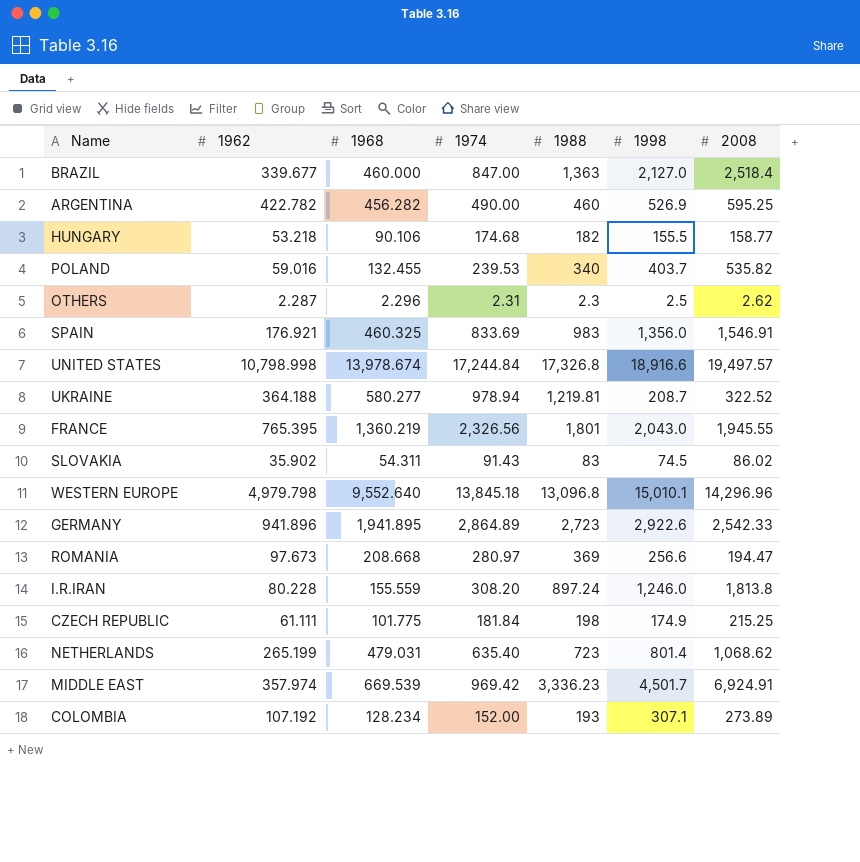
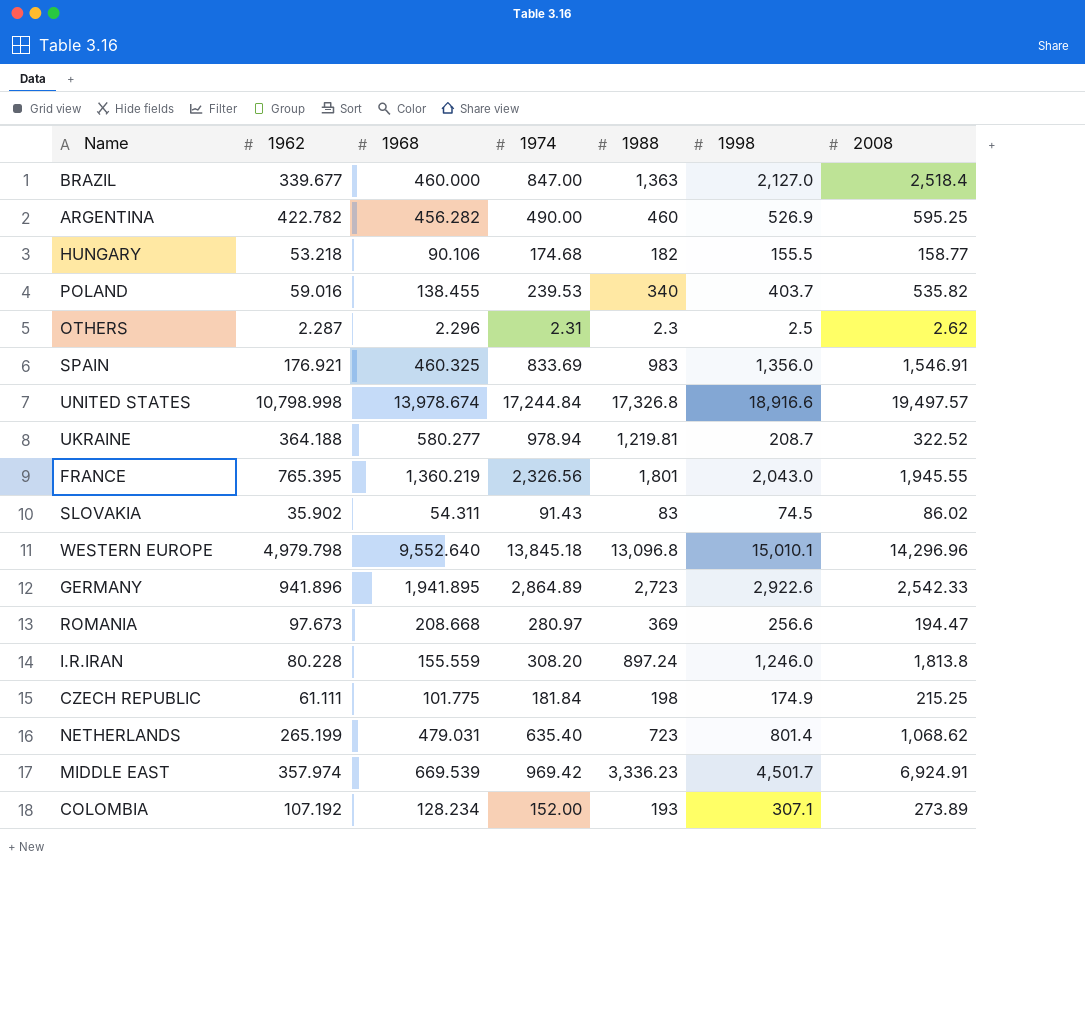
POLAND | 1968: 132.455 -> 138.455

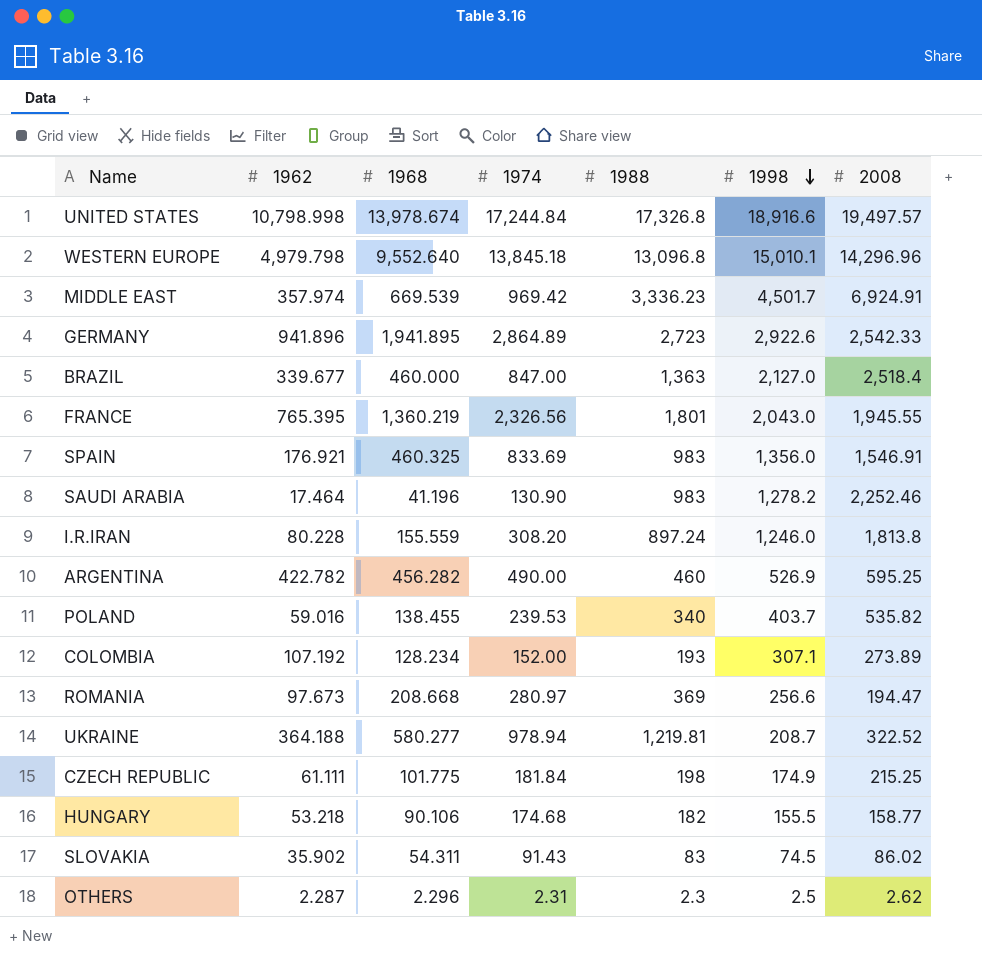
row order: none -> 1998 descending
row NETHERLANDS: 265.199 | 479.031 | 635.40 | 723 | 801.4 | 1,068.62 -> none
row SAUDI ARABIA: none -> 17.464 | 41.196 | 130.90 | 983 | 1,278.2 | 2,252.46

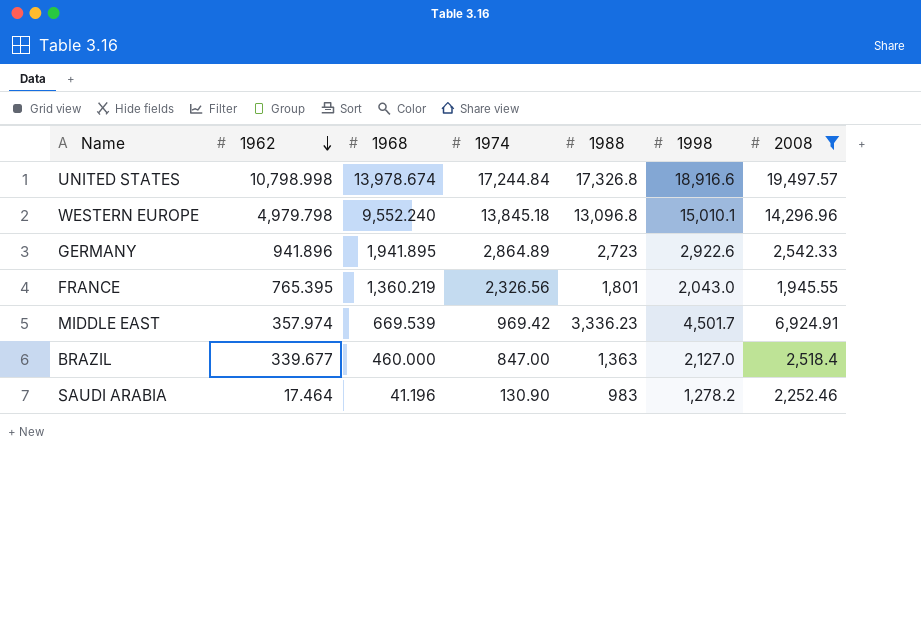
filter: none -> 2008 >= 1,945.55
row order: 1998 descending -> 1962 descending
WESTERN EUROPE | 1968: 9,552.640 -> 9,552.240

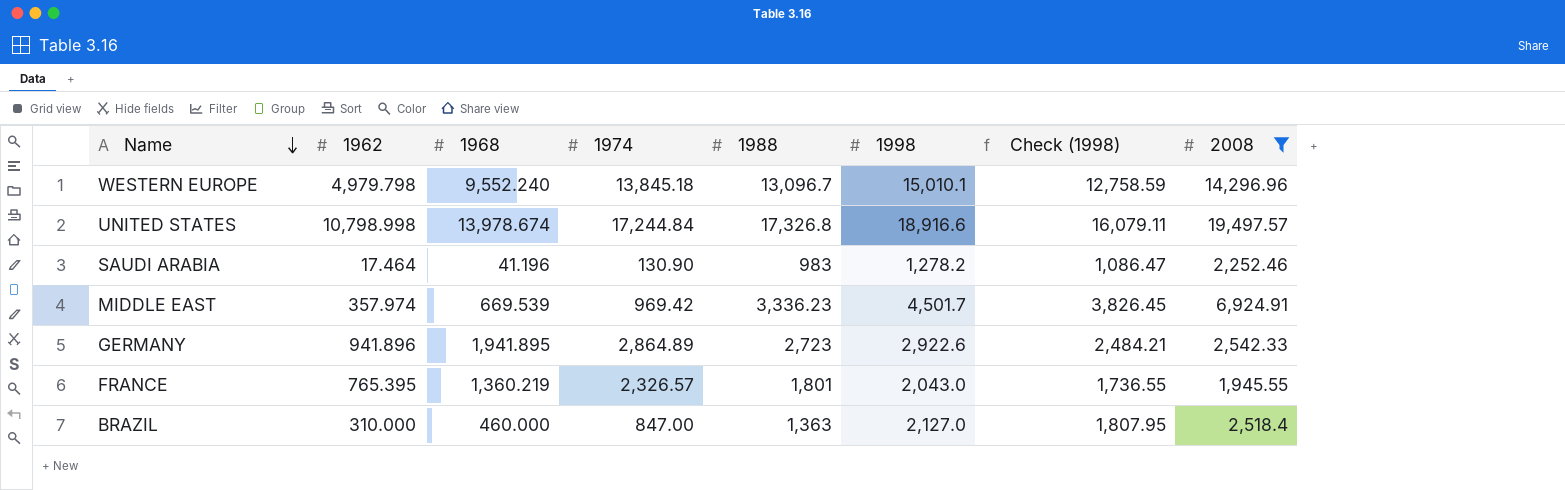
row order: 1962 descending -> Name descending
column Check (1998) | formula: none -> [1998] * 0.85
WESTERN EUROPE | 1988: 13,096.8 -> 13,096.7
FRANCE | 1974: 2,326.56 -> 2,326.57
BRAZIL | 1962: 339.677 -> 310.000

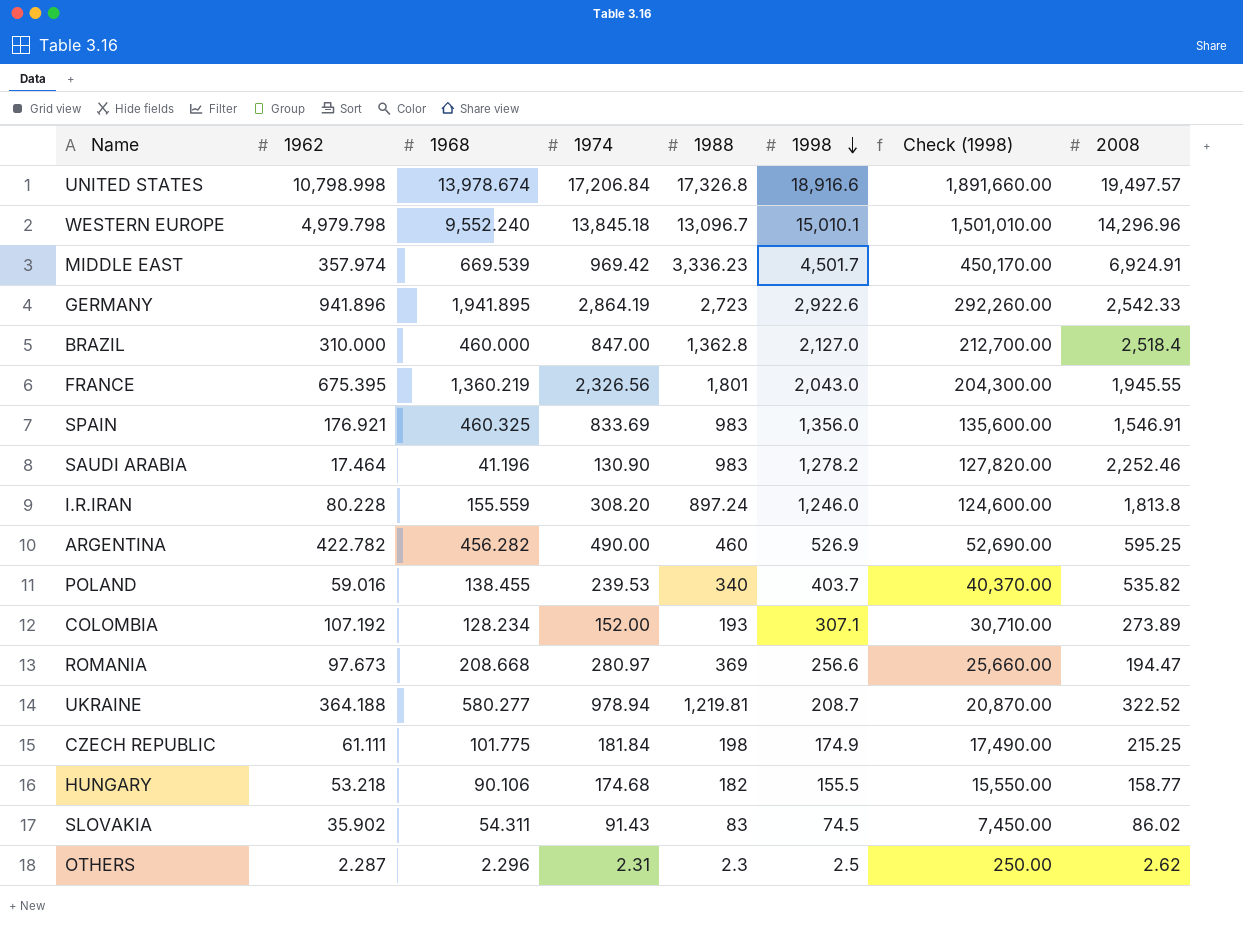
filter: 2008 >= 1,945.55 -> none
row order: Name descending -> 1998 descending
column Check (1998) | formula: [1998] * 0.85 -> [1998] * 100
UNITED STATES | 1974: 17,244.84 -> 17,206.84
GERMANY | 1974: 2,864.89 -> 2,864.19
BRAZIL | 1988: 1,363 -> 1,362.8
FRANCE | 1962: 765.395 -> 675.395
FRANCE | 1974: 2,326.57 -> 2,326.56

